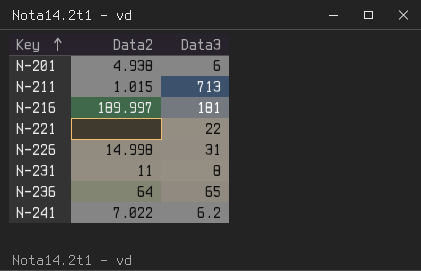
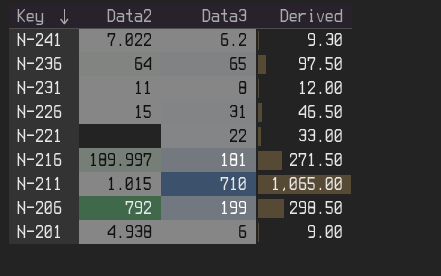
row order: Key ascending -> Key descending
column Derived | formula: none -> [Data3] * 1.5
N-226 | Data2: 14.998 -> 15
N-211 | Data3: 713 -> 710
row N-206: none -> 792 | 199 | 298.50

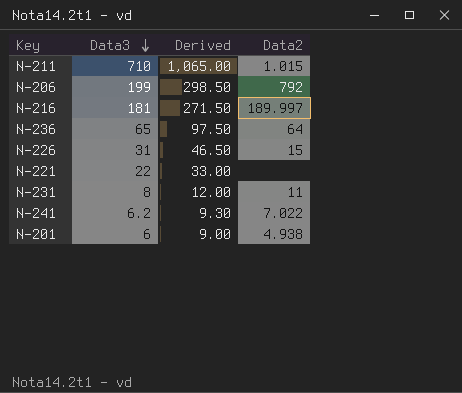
row order: Key descending -> Data3 descending
column Data2 | position: 2 -> 4

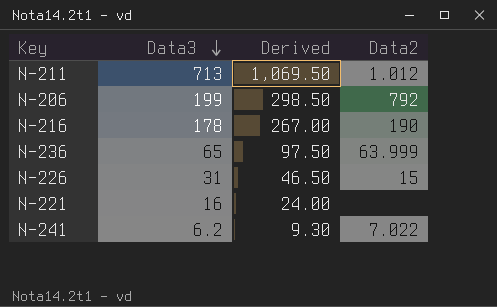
row N-231: 8 | 12.00 | 11 -> none
row N-201: 6 | 9.00 | 4.938 -> none
N-211 | Data3: 710 -> 713
N-211 | Derived: 1,065.00 -> 1,069.50
N-211 | Data2: 1.015 -> 1.012
N-216 | Data3: 181 -> 178
N-216 | Derived: 271.50 -> 267.00
N-216 | Data2: 189.997 -> 190
N-236 | Data2: 64 -> 63.999
N-221 | Data3: 22 -> 16
N-221 | Derived: 33.00 -> 24.00

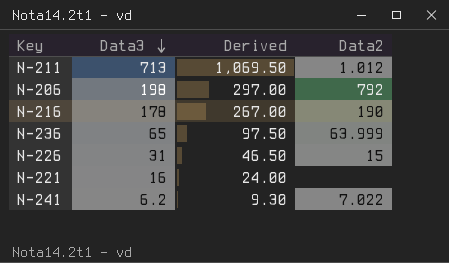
N-206 | Data3: 199 -> 198
N-206 | Derived: 298.50 -> 297.00

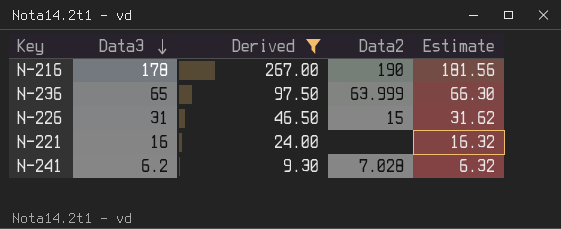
filter: none -> Derived <= 267.00
column Estimate | formula: none -> [Data3] * 1.02
N-241 | Data2: 7.022 -> 7.028

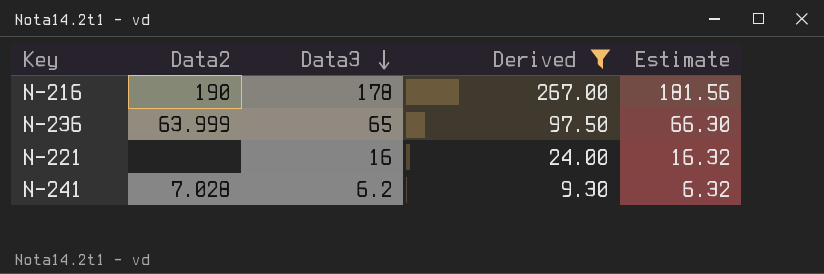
column Data2 | position: 4 -> 2
row N-226: 31 | 46.50 | 15 | 31.62 -> none

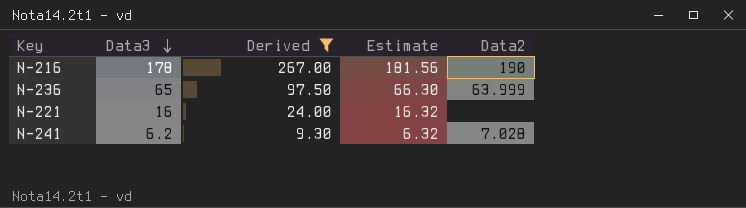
column Data2 | position: 2 -> 5

